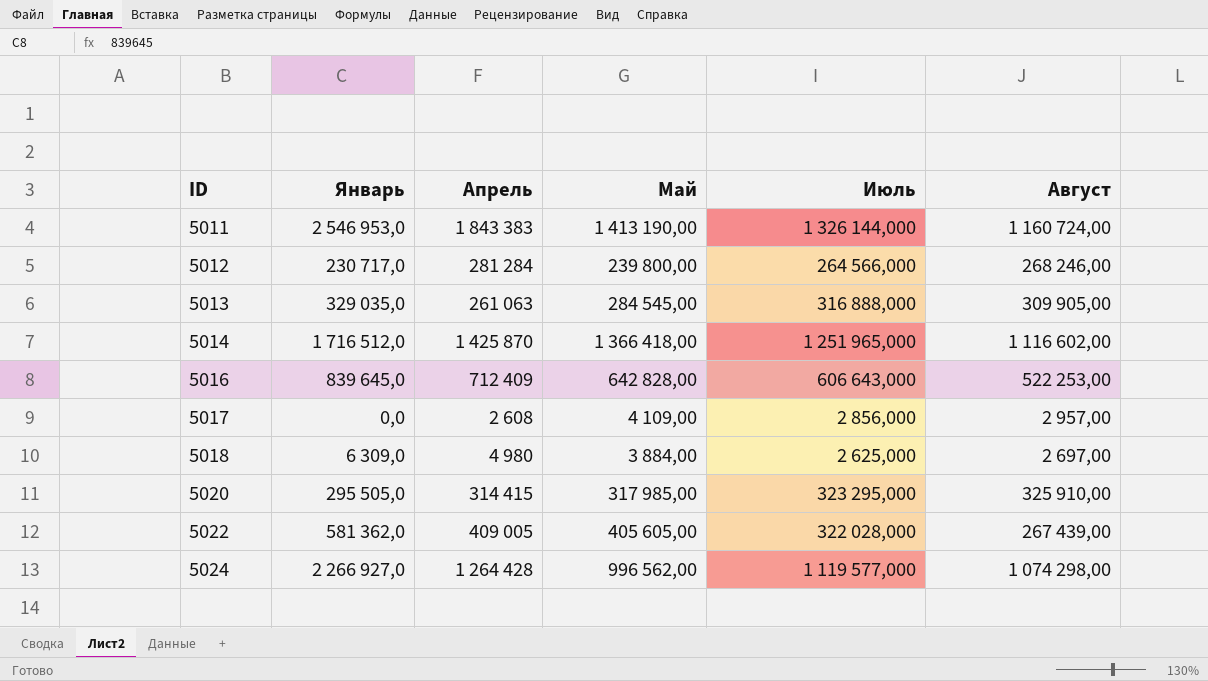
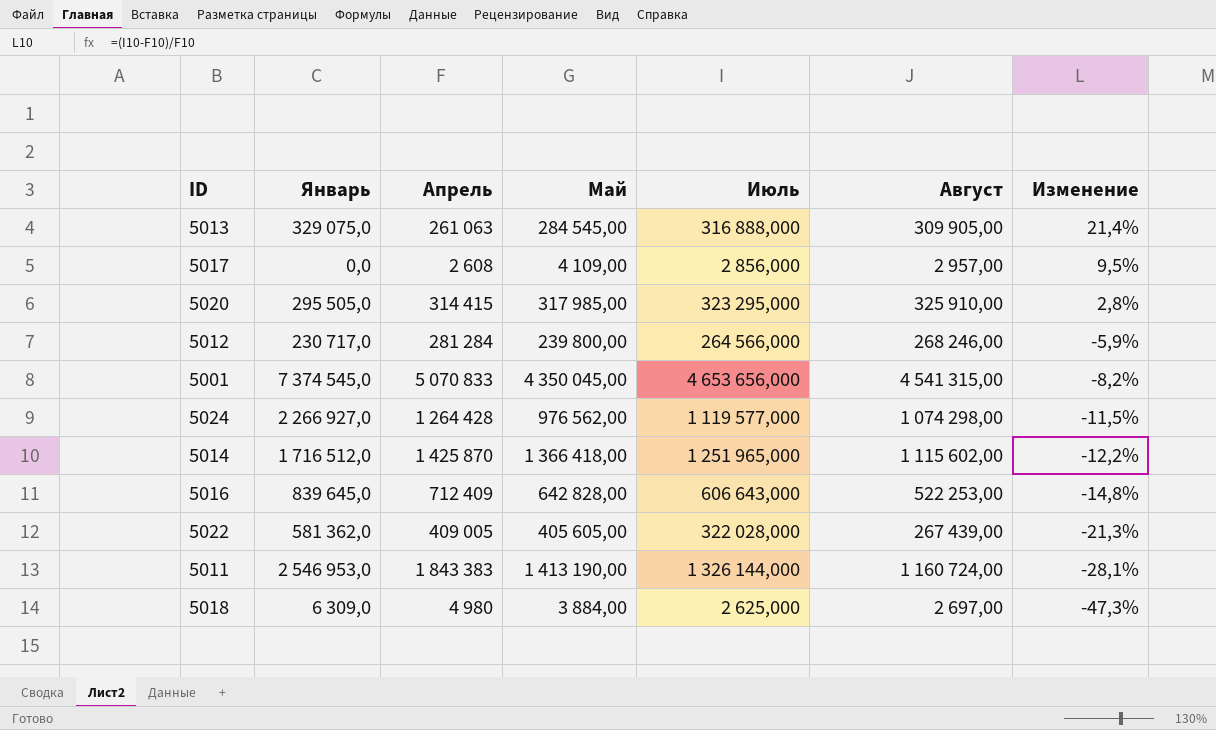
row order: ID ascending -> Изменение descending
column Изменение | formula: none -> ([Июль] - [Апрель]) / [Апрель]
5013 | Январь: 329 035,0 -> 329 075,0
row 5001: none -> 7 374 545,0 | 5 070 833 | 4 350 045,00 | 4 653 656,000 | 4 541 315,00 | -8,2%
5024 | Май: 996 562,00 -> 976 562,00
5014 | Август: 1 116 602,00 -> 1 115 602,00

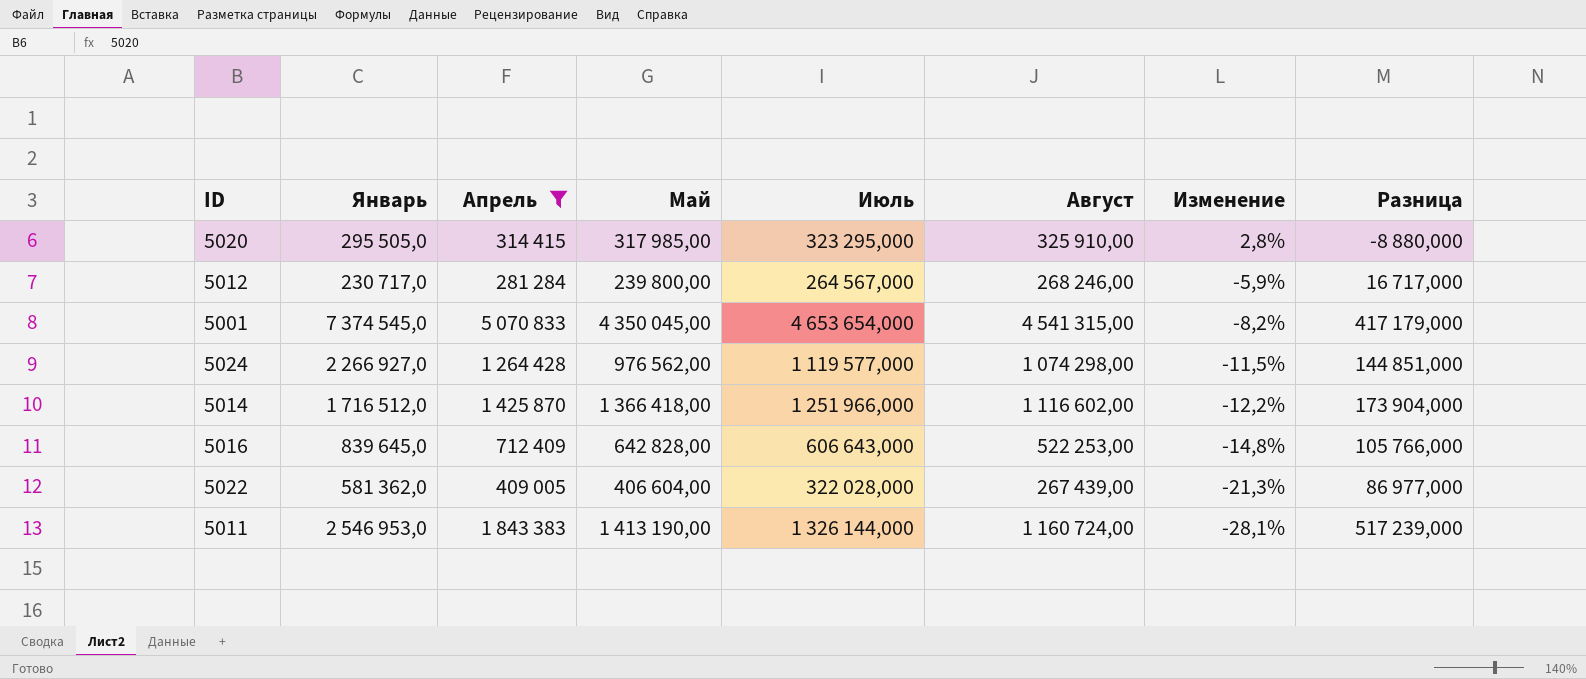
filter: none -> Апрель >= 281 284
column Разница | formula: none -> [Апрель] - [Июль]
5012 | Июль: 264 566,000 -> 264 567,000
5001 | Июль: 4 653 656,000 -> 4 653 654,000
5014 | Июль: 1 251 965,000 -> 1 251 966,000
5014 | Август: 1 115 602,00 -> 1 116 602,00
5022 | Май: 405 605,00 -> 406 604,00

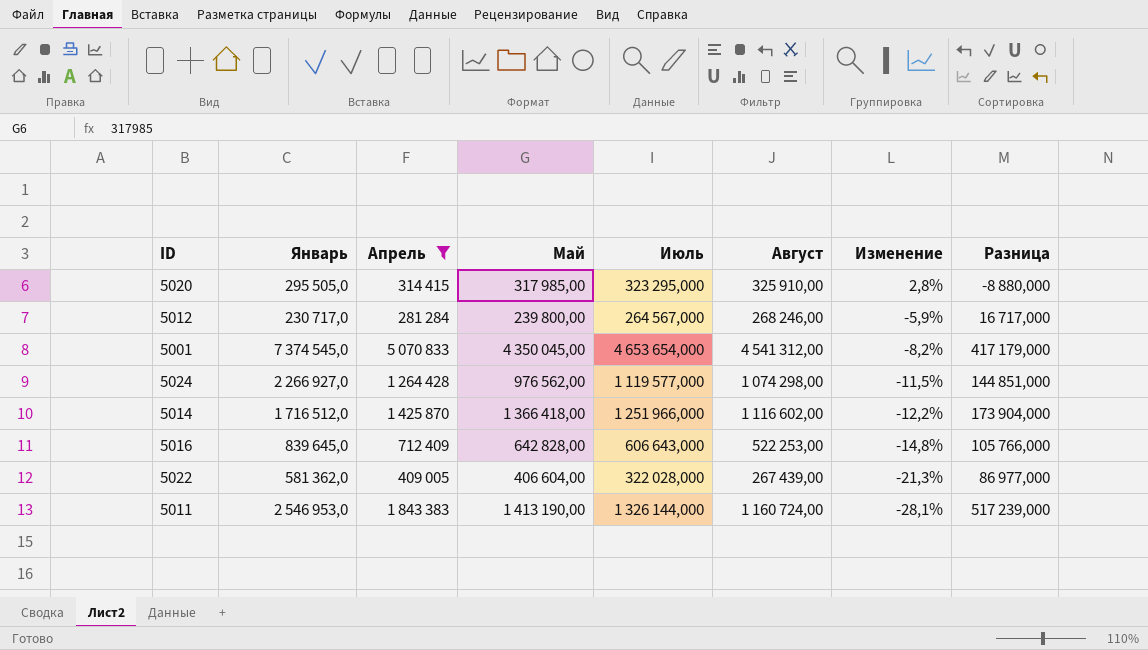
5001 | Август: 4 541 315,00 -> 4 541 312,00

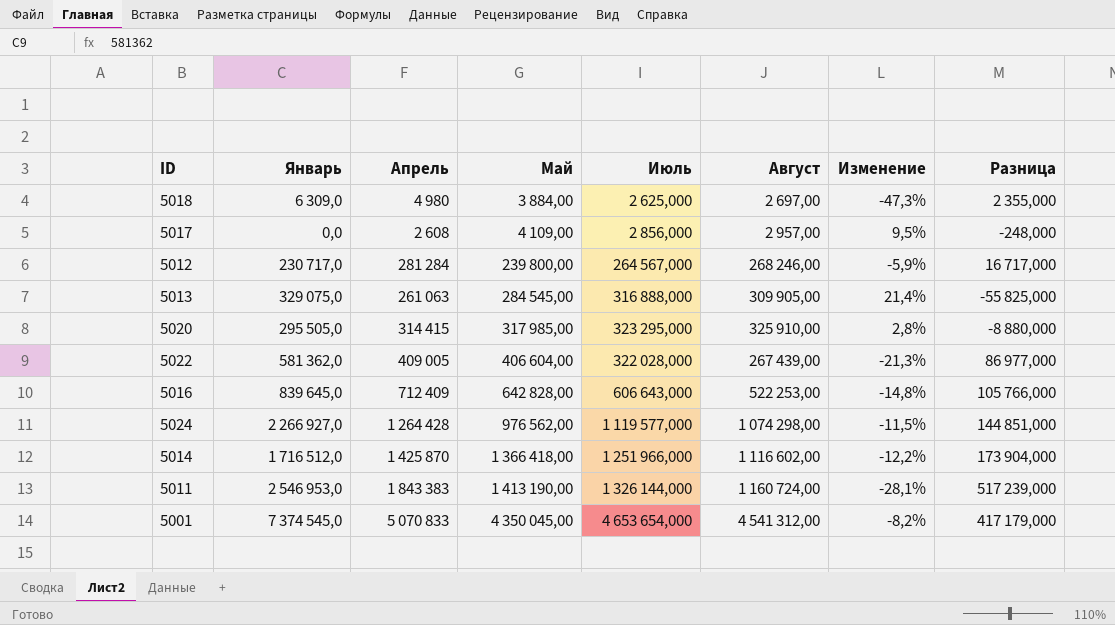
filter: Апрель >= 281 284 -> none
row order: Изменение descending -> Май ascending

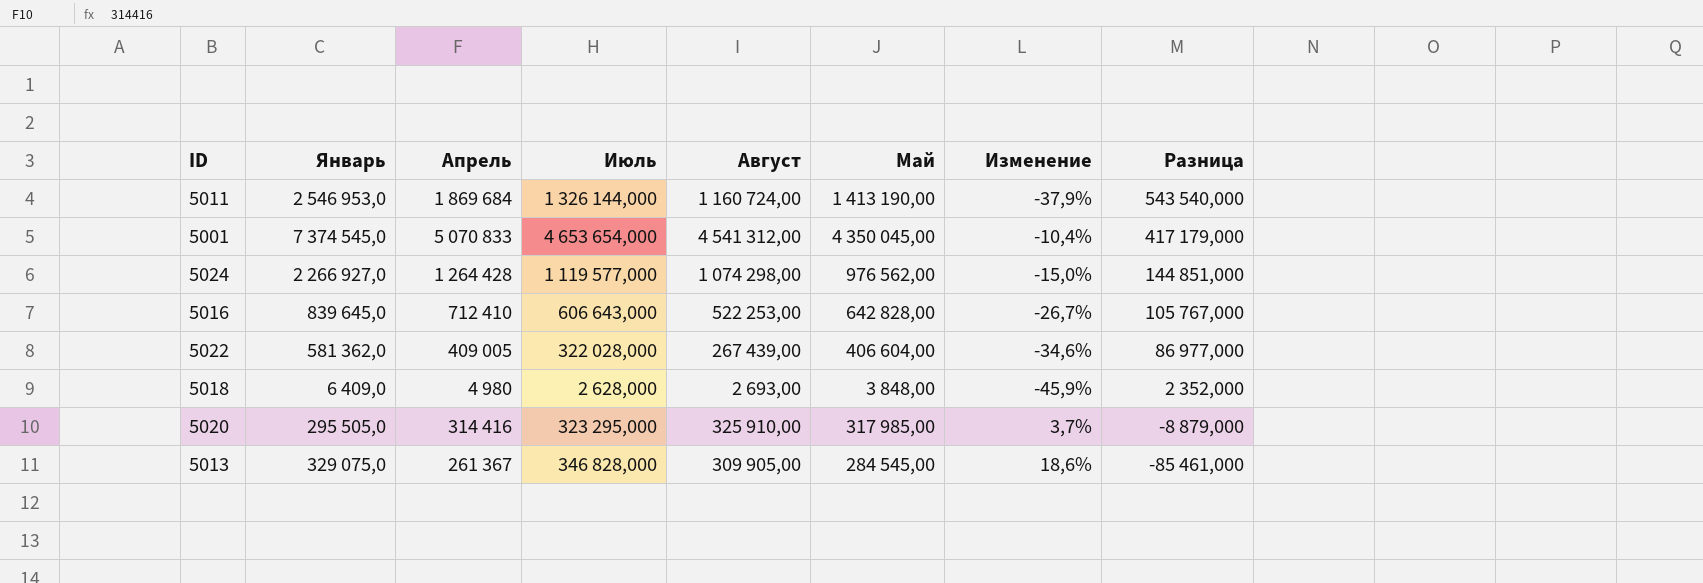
row order: Май ascending -> Разница descending
column Май | position: 4 -> 6
column Изменение | formula: ([Июль] - [Апрель]) / [Апрель] -> ([Август] - [Апрель]) / [Апрель]
row 5017: 0,0 | 2 608 | 4 109,00 | 2 856,000 | 2 957,00 | 9,5% | -248,000 -> none
row 5012: 230 717,0 | 281 284 | 239 800,00 | 264 567,000 | 268 246,00 | -5,9% | 16 717,000 -> none
row 5014: 1 716 512,0 | 1 425 870 | 1 366 418,00 | 1 251 966,000 | 1 116 602,00 | -12,2% | 173 904,000 -> none
5011 | Апрель: 1 843 383 -> 1 869 684
5011 | Разница: 517 239,000 -> 543 540,000
5016 | Апрель: 712 409 -> 712 410
5016 | Разница: 105 766,000 -> 105 767,000
5018 | Январь: 6 309,0 -> 6 409,0
5018 | Июль: 2 625,000 -> 2 628,000
5018 | Август: 2 697,00 -> 2 693,00
5018 | Май: 3 884,00 -> 3 848,00
5018 | Разница: 2 355,000 -> 2 352,000
5020 | Апрель: 314 415 -> 314 416
5020 | Разница: -8 880,000 -> -8 879,000
5013 | Апрель: 261 063 -> 261 367
5013 | Июль: 316 888,000 -> 346 828,000
5013 | Разница: -55 825,000 -> -85 461,000

